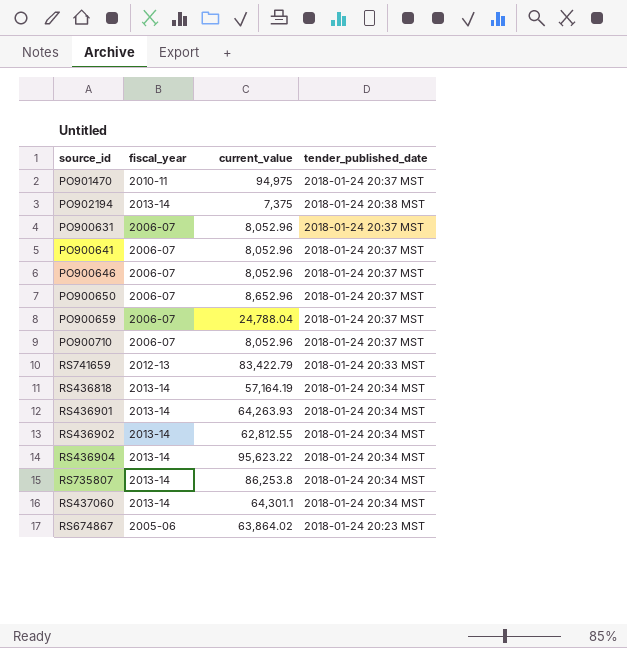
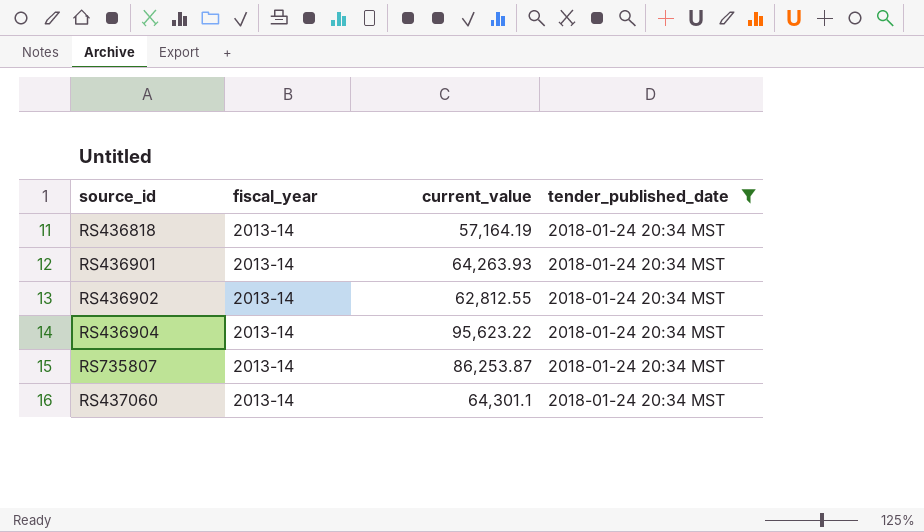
filter: none -> tender_published_date = 2018-01-24 20:34 MST
RS735807 | current_value: 86,253.8 -> 86,253.87

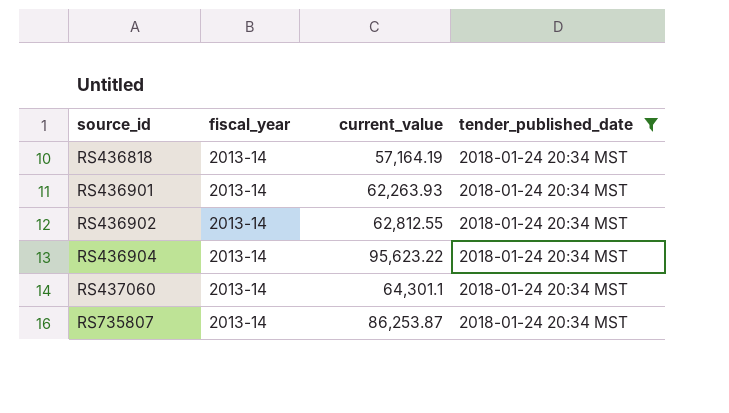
row order: none -> source_id ascending
RS436901 | current_value: 64,263.93 -> 62,263.93

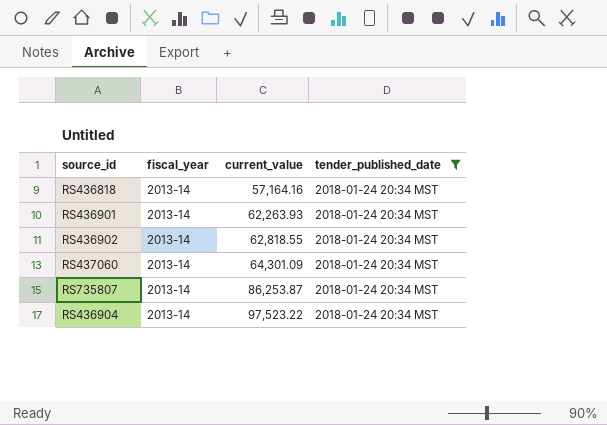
row order: source_id ascending -> current_value ascending
RS436818 | current_value: 57,164.19 -> 57,164.16
RS436902 | current_value: 62,812.55 -> 62,818.55
RS437060 | current_value: 64,301.1 -> 64,301.09
RS436904 | current_value: 95,623.22 -> 97,523.22

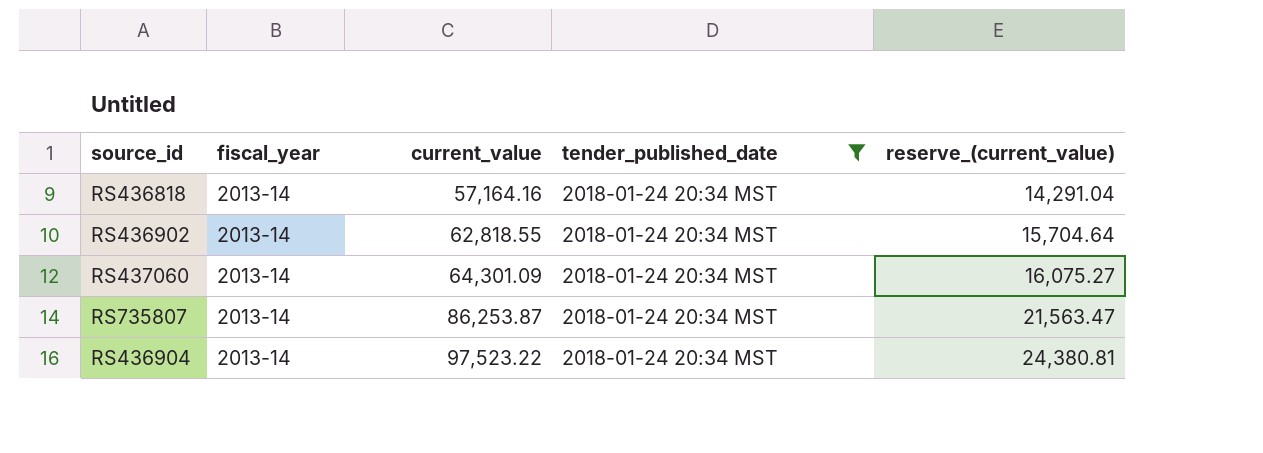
column reserve_(current_value) | formula: none -> [current_value] * 0.25
row RS436901: 2013-14 | 62,263.93 | 2018-01-24 20:34 MST -> none

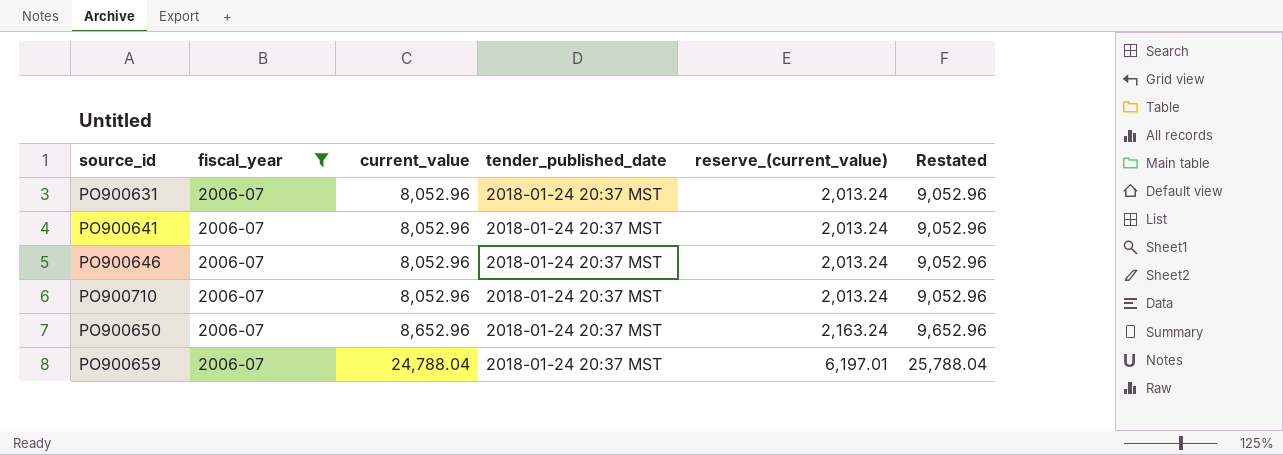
filter: tender_published_date = 2018-01-24 20:34 MST -> fiscal_year = 2006-07
column Restated | formula: none -> [current_value] + 1000

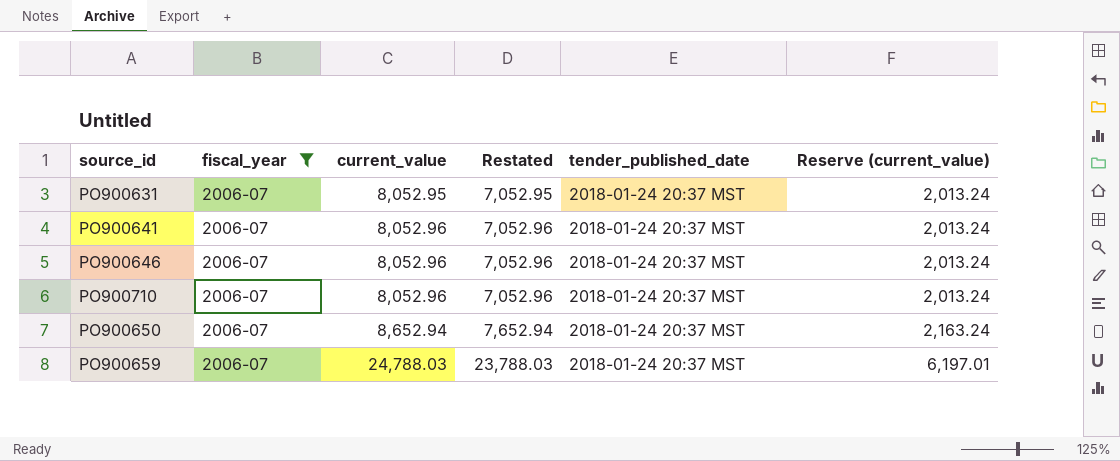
column Restated | formula: [current_value] + 1000 -> [current_value] - 1000
column Restated | position: 6 -> 4
column name: reserve_(current_value) -> Reserve (current_value)
PO900631 | current_value: 8,052.96 -> 8,052.95
PO900650 | current_value: 8,652.96 -> 8,652.94
PO900659 | current_value: 24,788.04 -> 24,788.03

